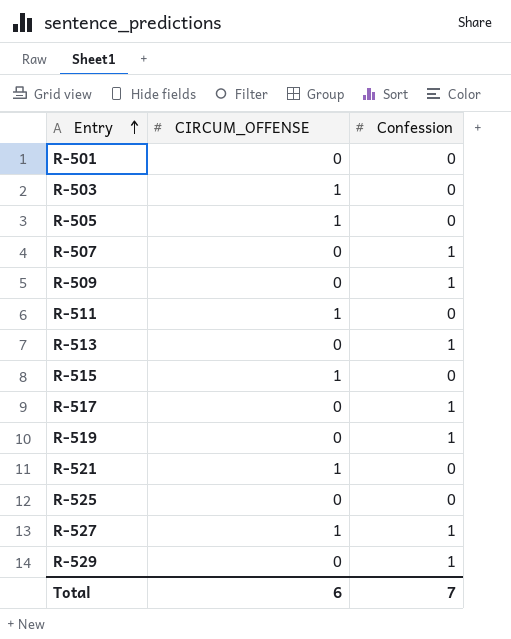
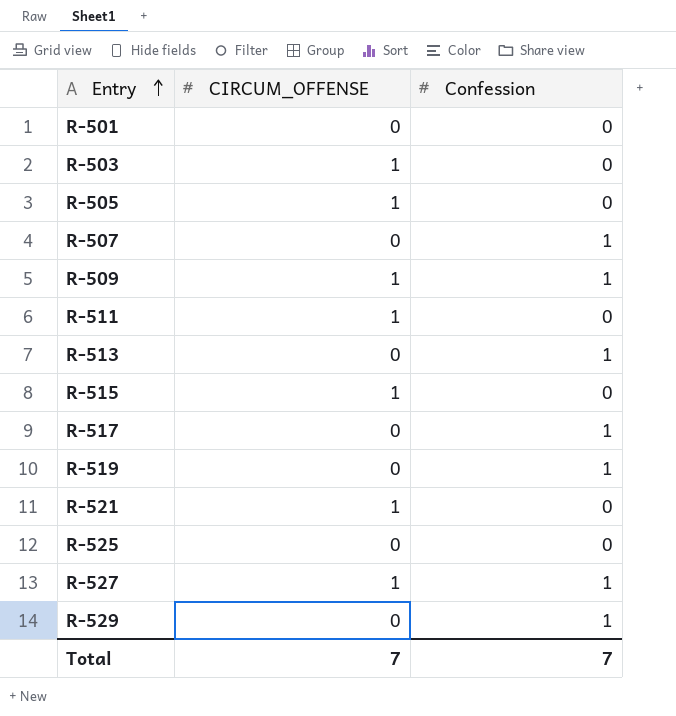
R-509 | CIRCUM_OFFENSE: 0 -> 1
Total | CIRCUM_OFFENSE: 6 -> 7

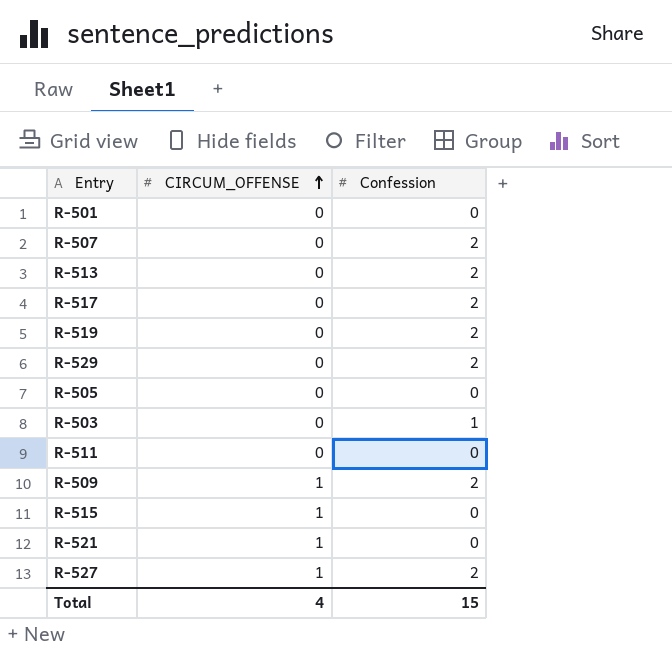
row order: Entry ascending -> CIRCUM_OFFENSE ascending
row R-525: 0 | 0 -> none
R-507 | Confession: 1 -> 2
R-513 | Confession: 1 -> 2
R-517 | Confession: 1 -> 2
R-519 | Confession: 1 -> 2
R-529 | Confession: 1 -> 2
R-505 | CIRCUM_OFFENSE: 1 -> 0
R-503 | CIRCUM_OFFENSE: 1 -> 0
R-503 | Confession: 0 -> 1
R-511 | CIRCUM_OFFENSE: 1 -> 0
R-509 | Confession: 1 -> 2
R-527 | Confession: 1 -> 2
Total | CIRCUM_OFFENSE: 7 -> 4
Total | Confession: 7 -> 15

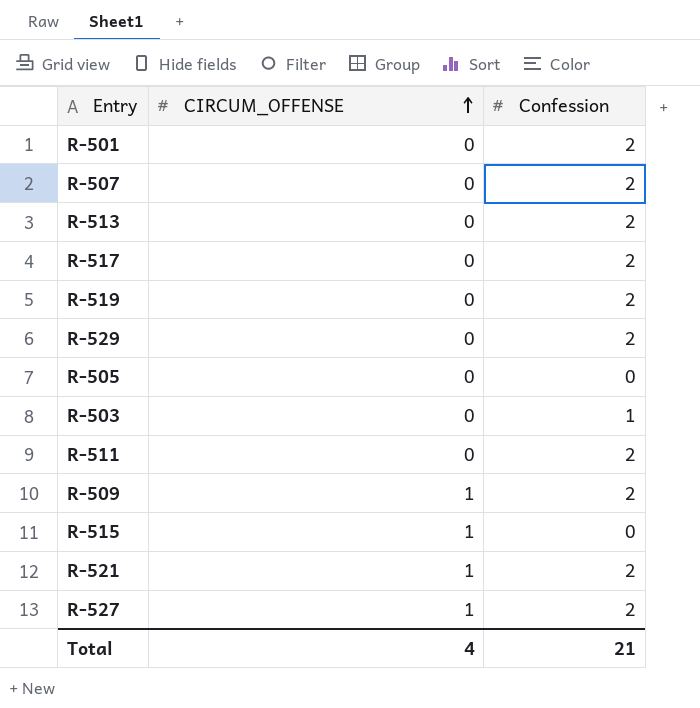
R-501 | Confession: 0 -> 2
R-511 | Confession: 0 -> 2
R-521 | Confession: 0 -> 2
Total | Confession: 15 -> 21

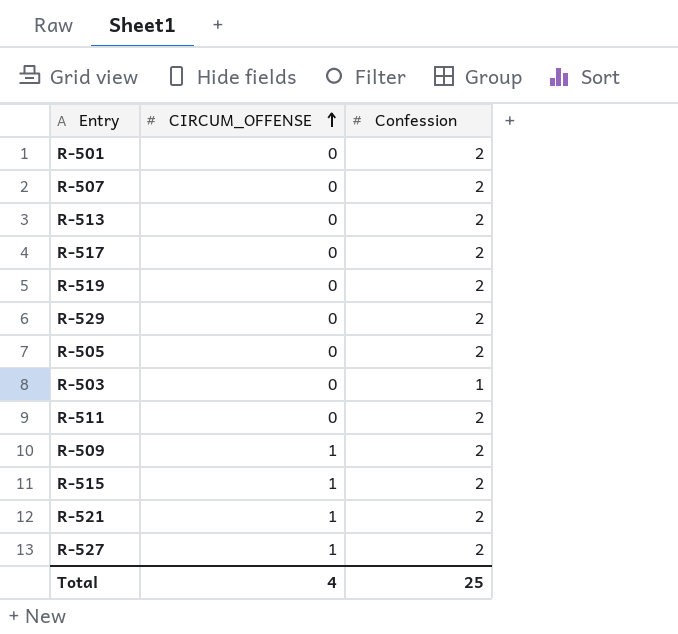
R-505 | Confession: 0 -> 2
R-515 | Confession: 0 -> 2
Total | Confession: 21 -> 25

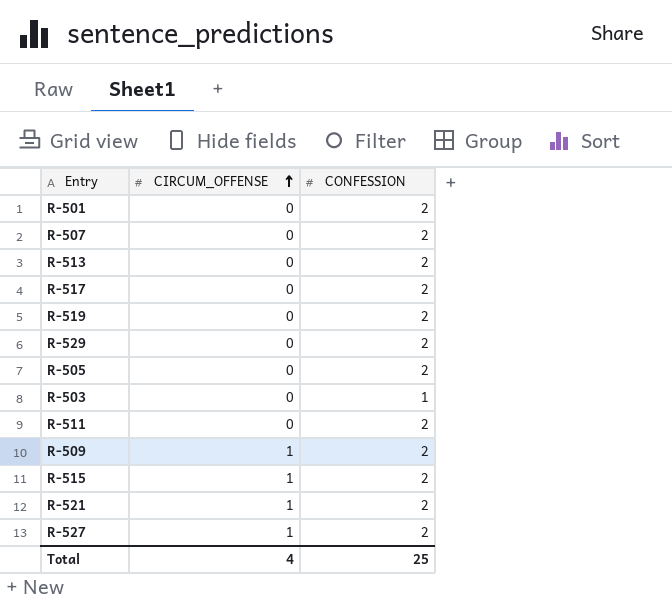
column name: Confession -> CONFESSION

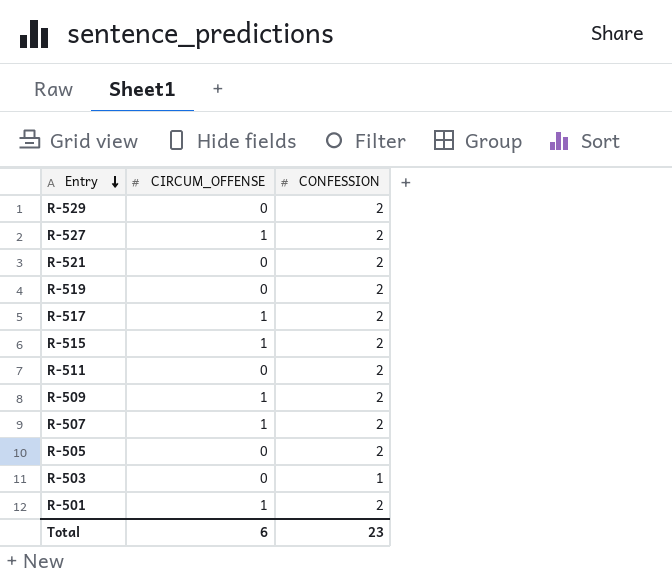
row order: CIRCUM_OFFENSE ascending -> Entry descending
row R-513: 0 | 2 -> none
R-521 | CIRCUM_OFFENSE: 1 -> 0
R-517 | CIRCUM_OFFENSE: 0 -> 1
R-507 | CIRCUM_OFFENSE: 0 -> 1
R-501 | CIRCUM_OFFENSE: 0 -> 1
Total | CIRCUM_OFFENSE: 4 -> 6
Total | CONFESSION: 25 -> 23

